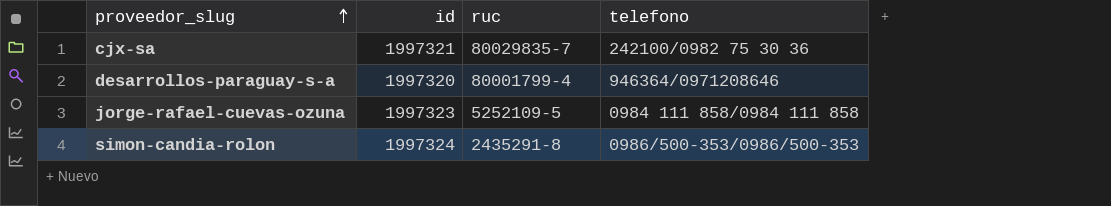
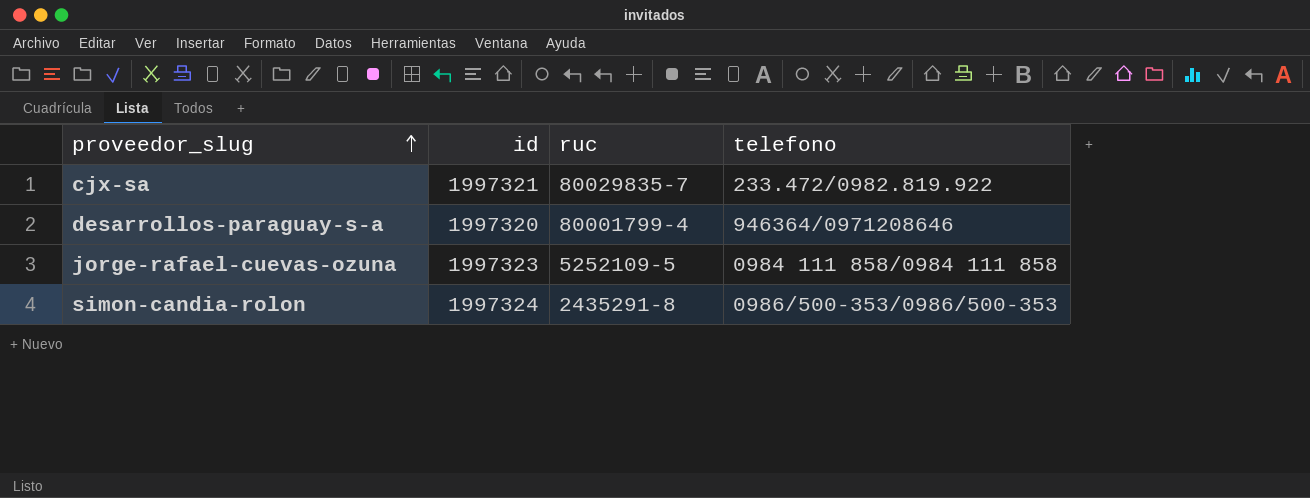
cjx-sa | telefono: 242100/0982 75 30 36 -> 233.472/0982.819.922

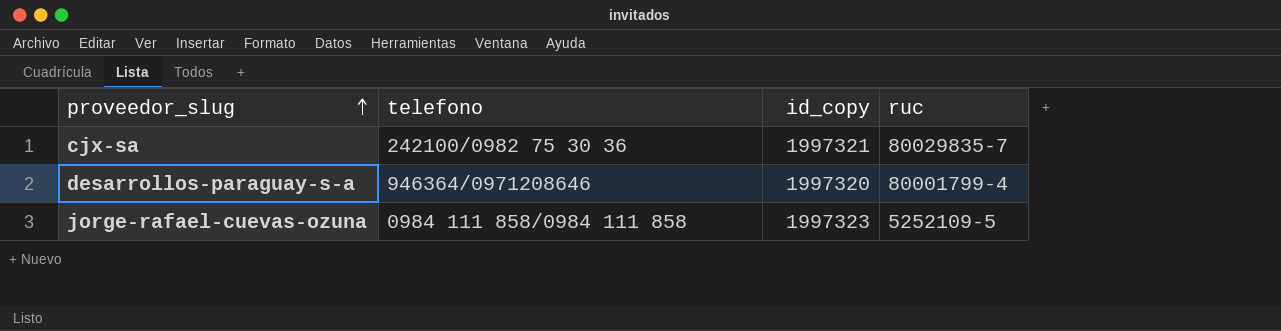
column telefono | position: 4 -> 2
column name: id -> id_copy
row simon-candia-rolon: 1997324 | 2435291-8 | 0986/500-353/0986/500-353 -> none
cjx-sa | telefono: 233.472/0982.819.922 -> 242100/0982 75 30 36

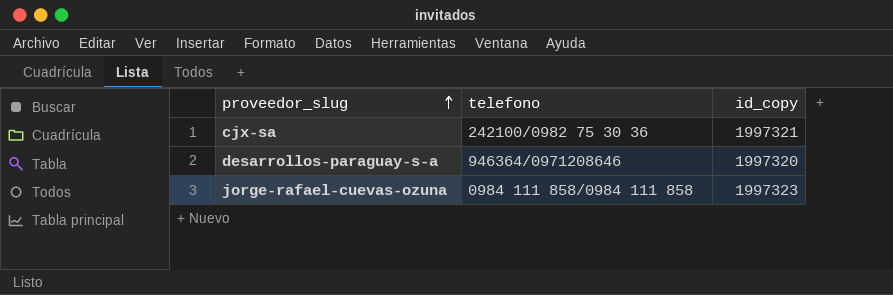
column ruc | position: 4 -> none

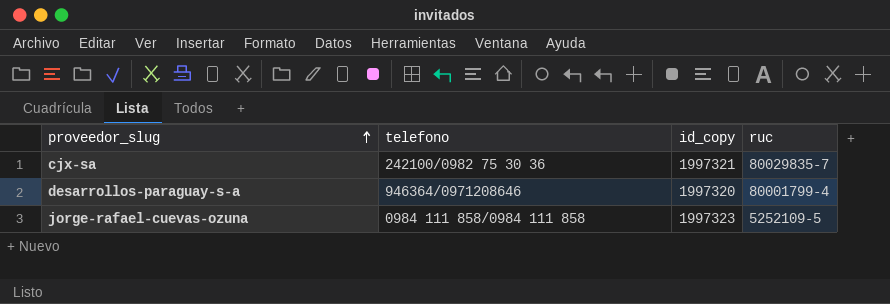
column ruc | position: none -> 4

